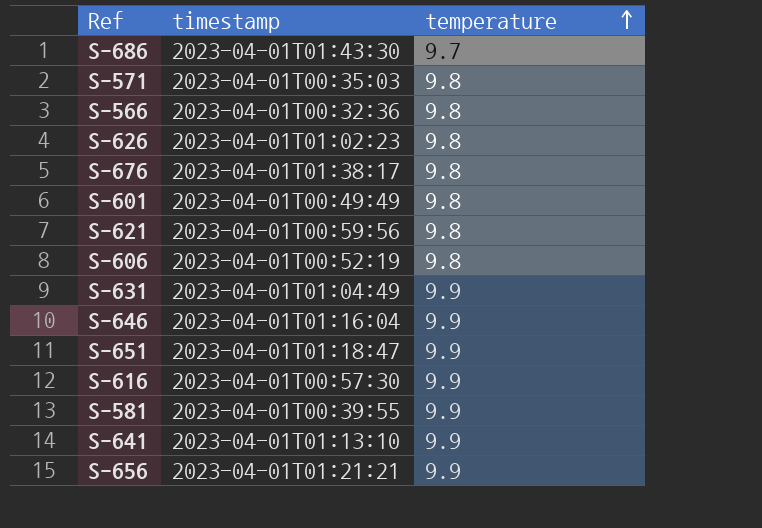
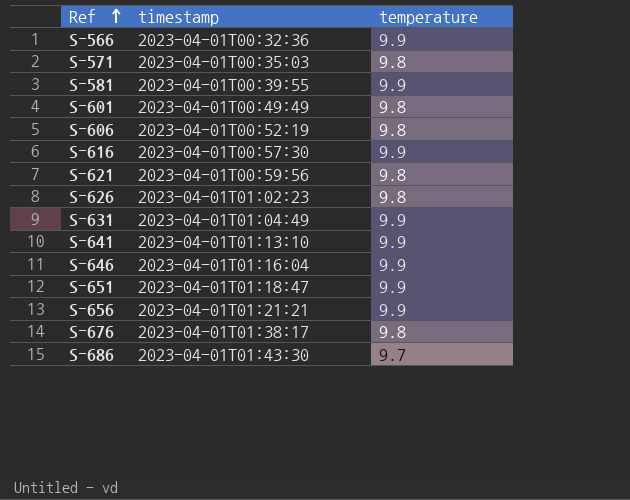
row order: temperature ascending -> Ref ascending
S-566 | temperature: 9.8 -> 9.9

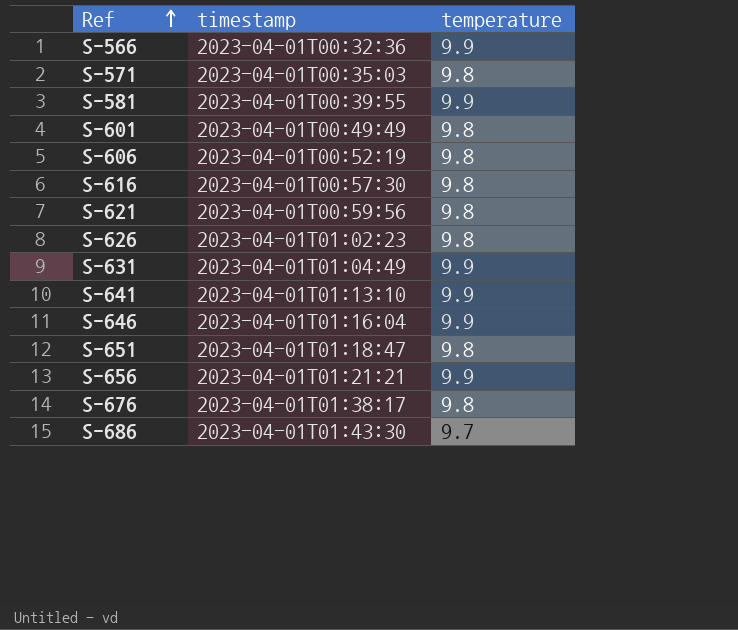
S-616 | temperature: 9.9 -> 9.8
S-651 | temperature: 9.9 -> 9.8

